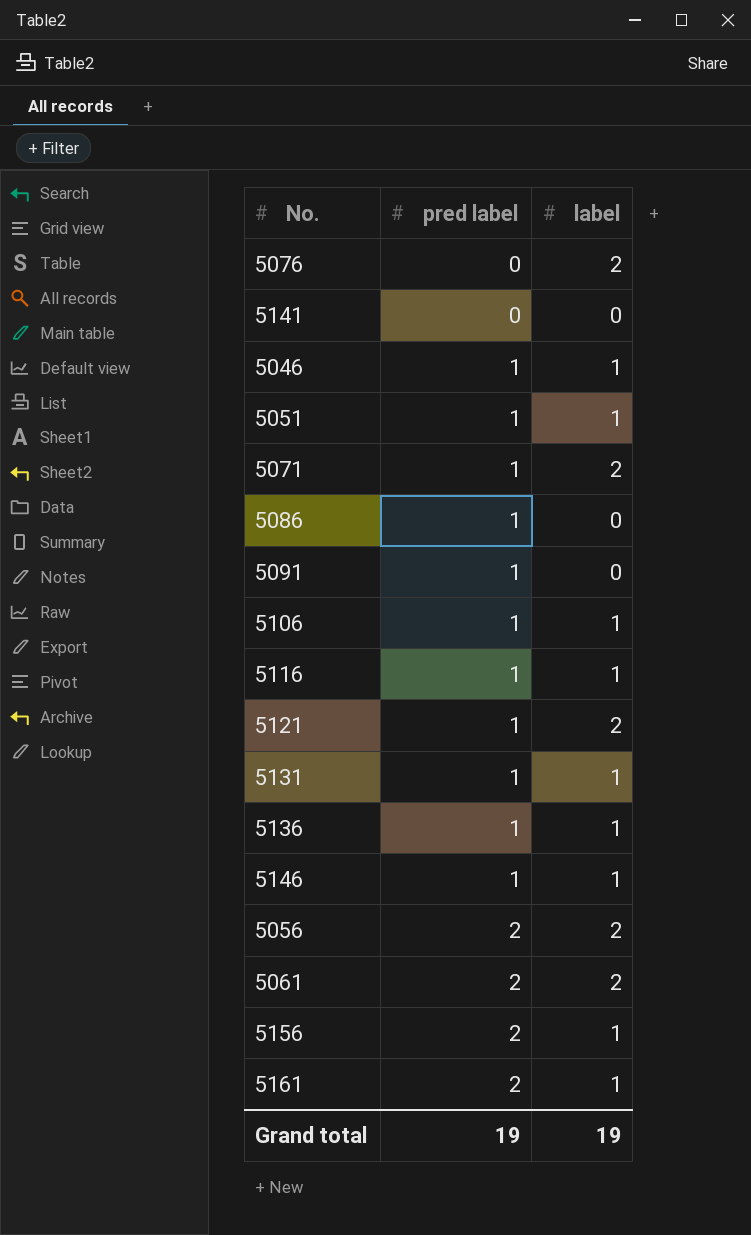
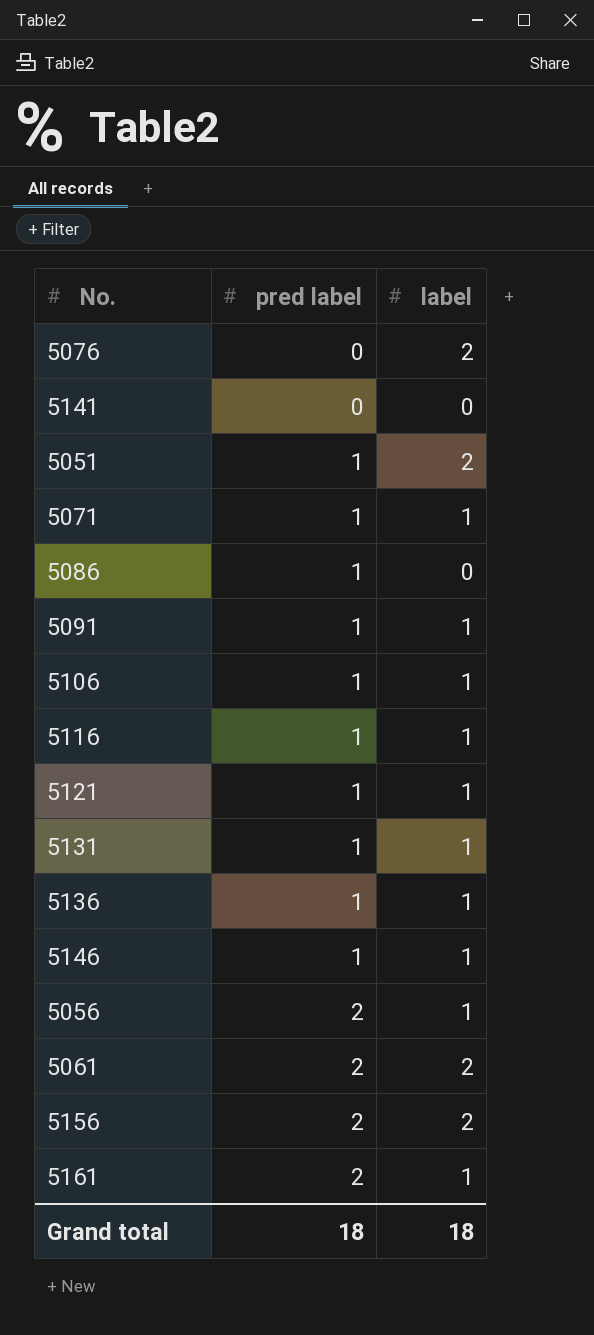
row 5046: 1 | 1 -> none
5051 | label: 1 -> 2
5071 | label: 2 -> 1
5091 | label: 0 -> 1
5121 | label: 2 -> 1
5056 | label: 2 -> 1
5156 | label: 1 -> 2
Grand total | pred label: 19 -> 18
Grand total | label: 19 -> 18

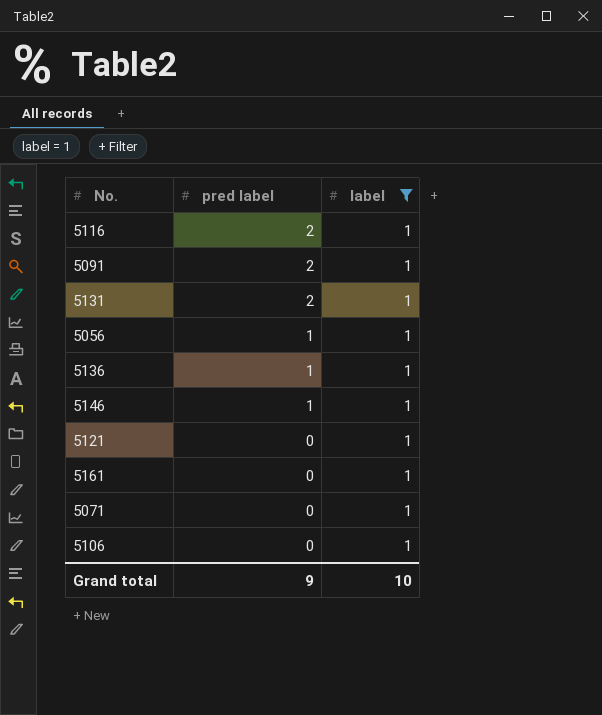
filter: none -> label = 1
row order: pred label ascending -> pred label descending
5116 | pred label: 1 -> 2
5091 | pred label: 1 -> 2
5131 | pred label: 1 -> 2
5056 | pred label: 2 -> 1
5121 | pred label: 1 -> 0
5161 | pred label: 2 -> 0
5071 | pred label: 1 -> 0
5106 | pred label: 1 -> 0
Grand total | pred label: 18 -> 9
Grand total | label: 18 -> 10

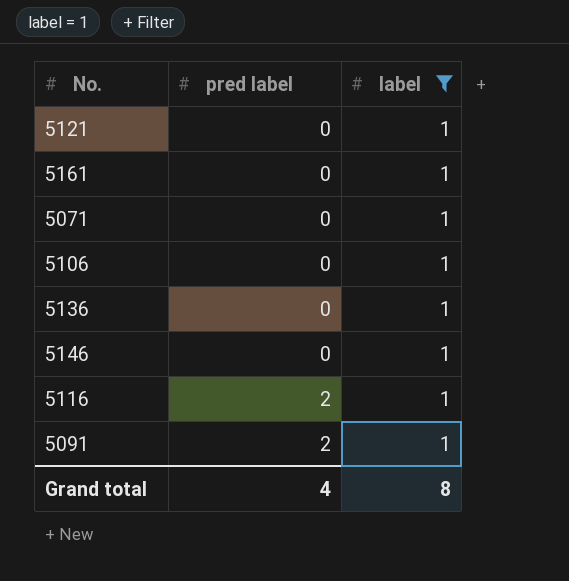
row order: pred label descending -> pred label ascending
row 5131: 2 | 1 -> none
row 5056: 1 | 1 -> none
5136 | pred label: 1 -> 0
5146 | pred label: 1 -> 0
Grand total | pred label: 9 -> 4
Grand total | label: 10 -> 8

